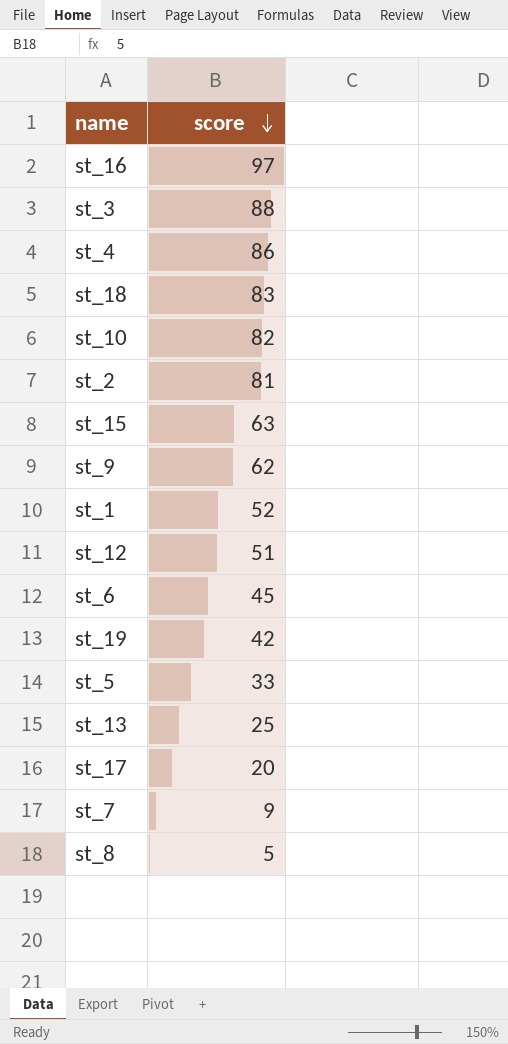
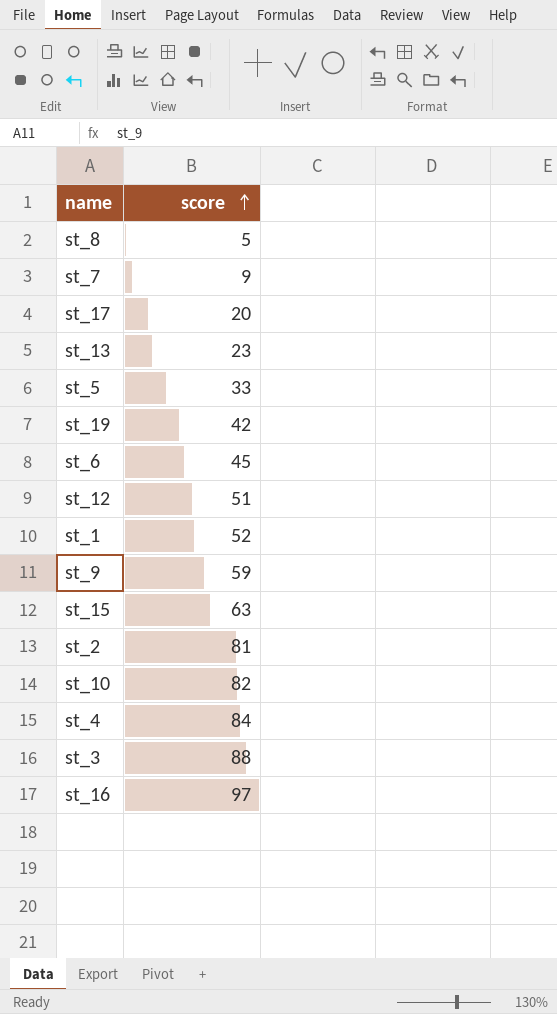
row order: score descending -> score ascending
row st_18: 83 -> none
st_13 | score: 25 -> 23
st_9 | score: 62 -> 59
st_4 | score: 86 -> 84

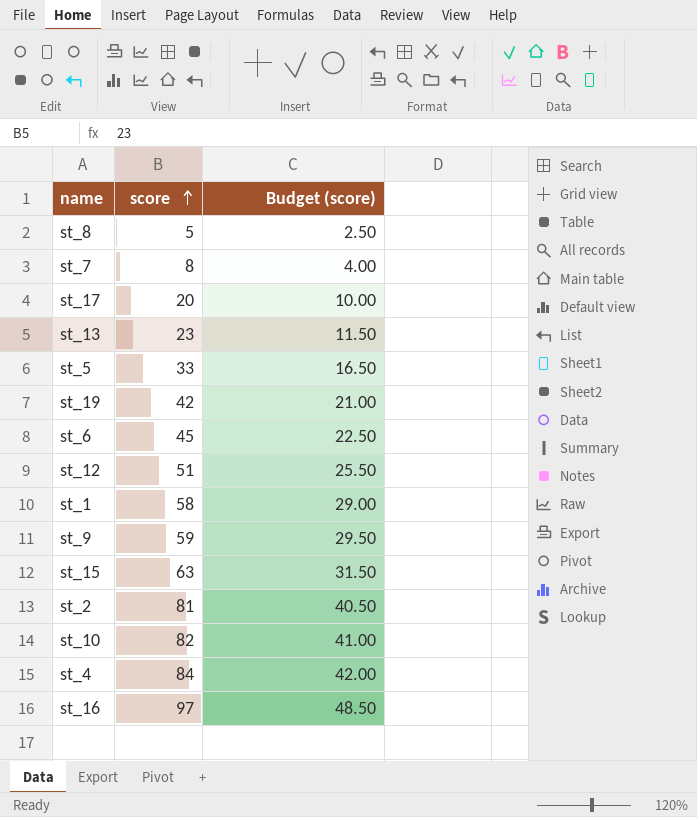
column Budget (score) | formula: none -> [score] * 0.5
row st_3: 88 -> none
st_7 | score: 9 -> 8
st_1 | score: 52 -> 58

